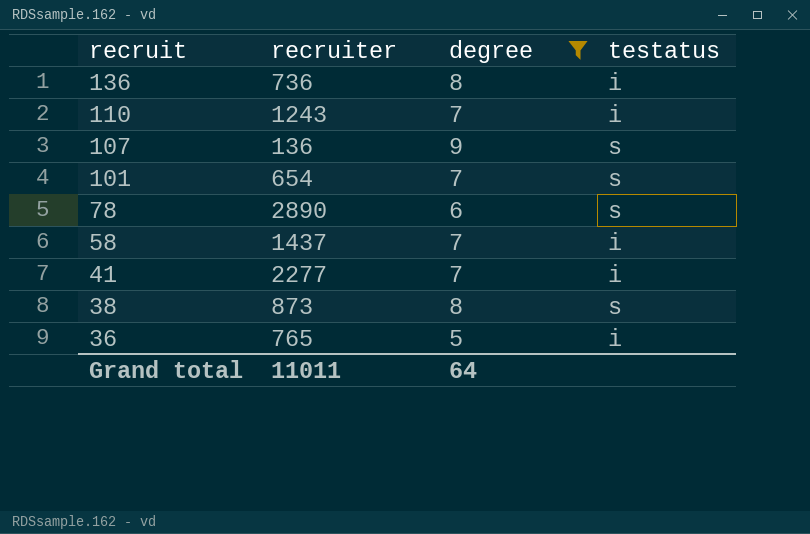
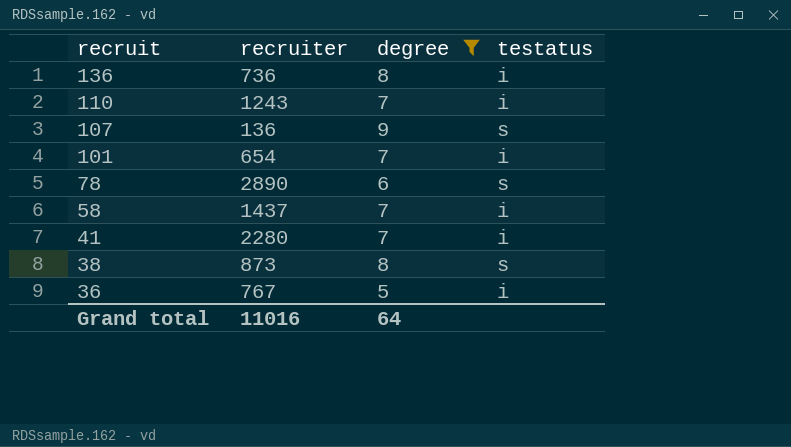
101 | testatus: s -> i
41 | recruiter: 2277 -> 2280
36 | recruiter: 765 -> 767
Grand total | recruiter: 11011 -> 11016

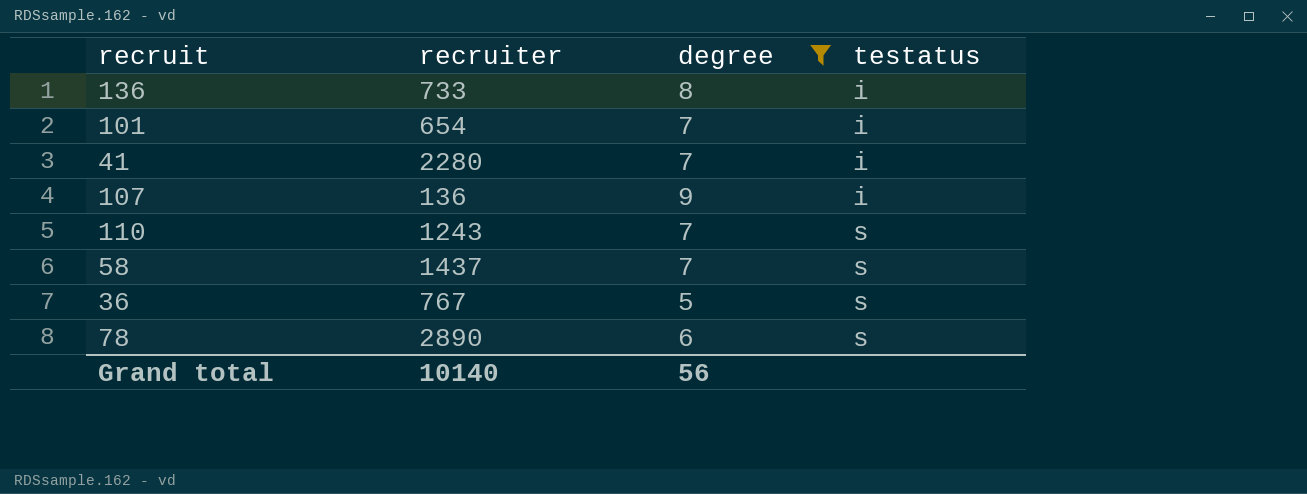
row order: recruit descending -> testatus ascending
row 38: 873 | 8 | s -> none
136 | recruiter: 736 -> 733
107 | testatus: s -> i
110 | testatus: i -> s
58 | testatus: i -> s
36 | testatus: i -> s
Grand total | recruiter: 11016 -> 10140
Grand total | degree: 64 -> 56

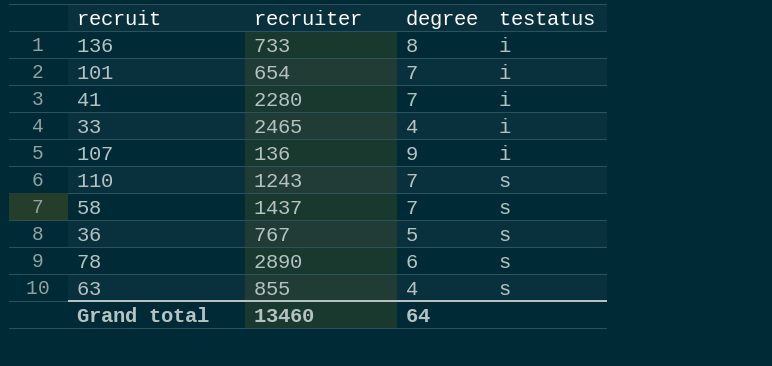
filter: degree != 4 -> none
Grand total | recruiter: 10140 -> 13460
Grand total | degree: 56 -> 64

